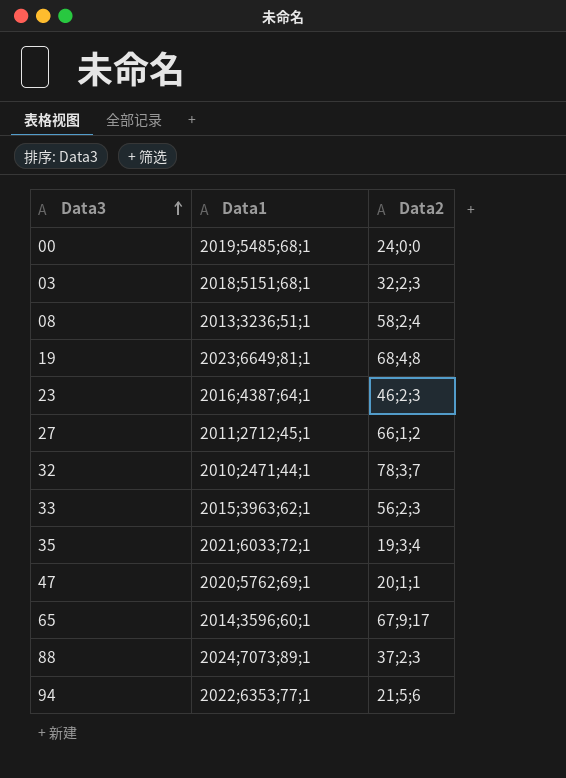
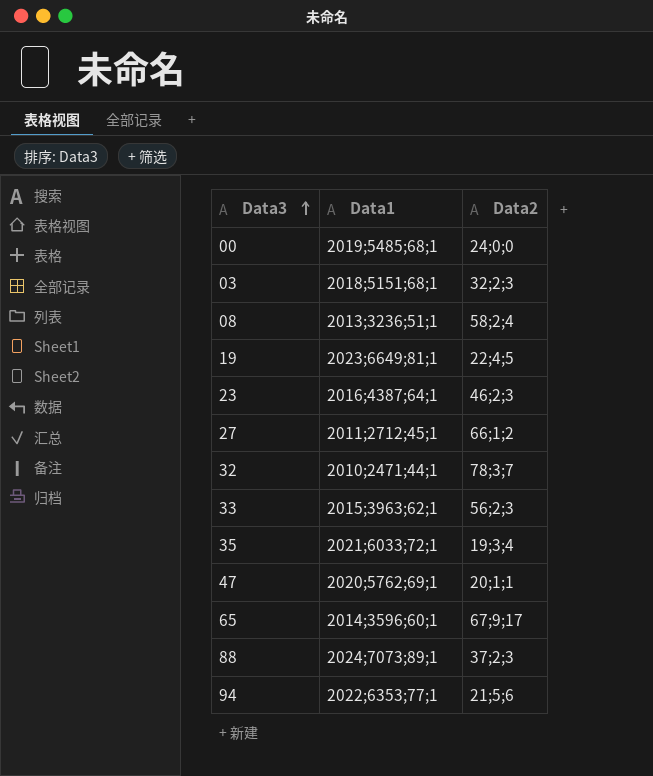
19 | Data2: 68;4;8 -> 22;4;5

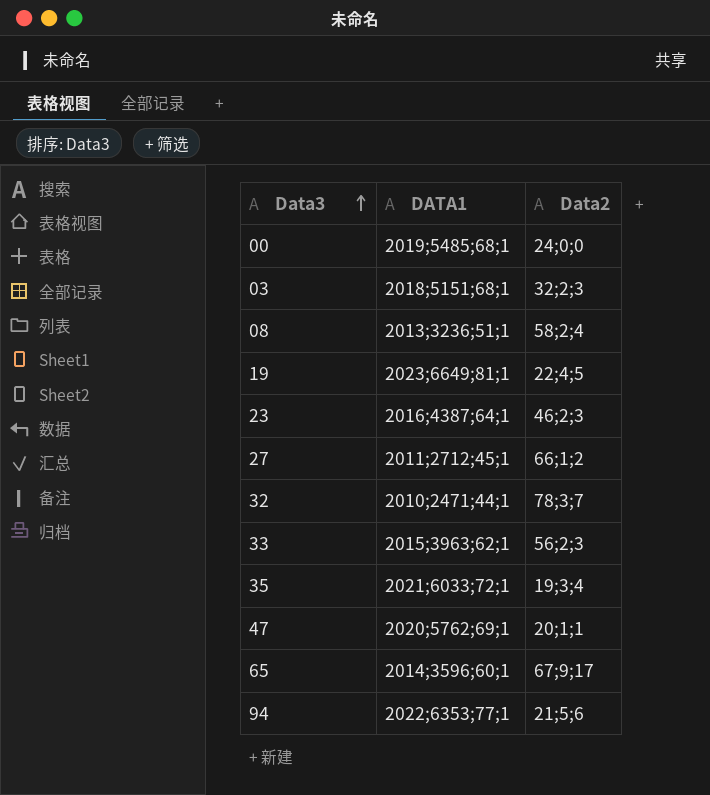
column name: Data1 -> DATA1
row 88: 2024;7073;89;1 | 37;2;3 -> none

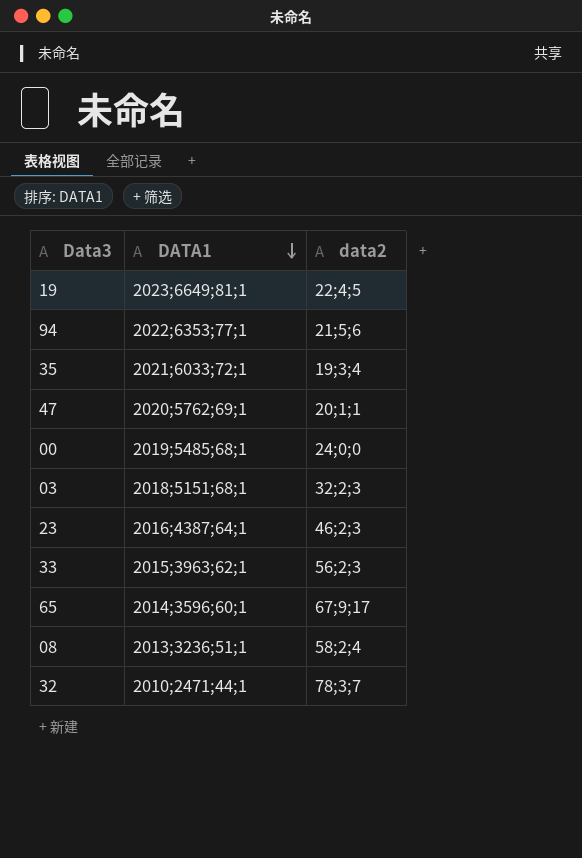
row order: Data3 ascending -> DATA1 descending
column name: Data2 -> data2
row 27: 2011;2712;45;1 | 66;1;2 -> none

